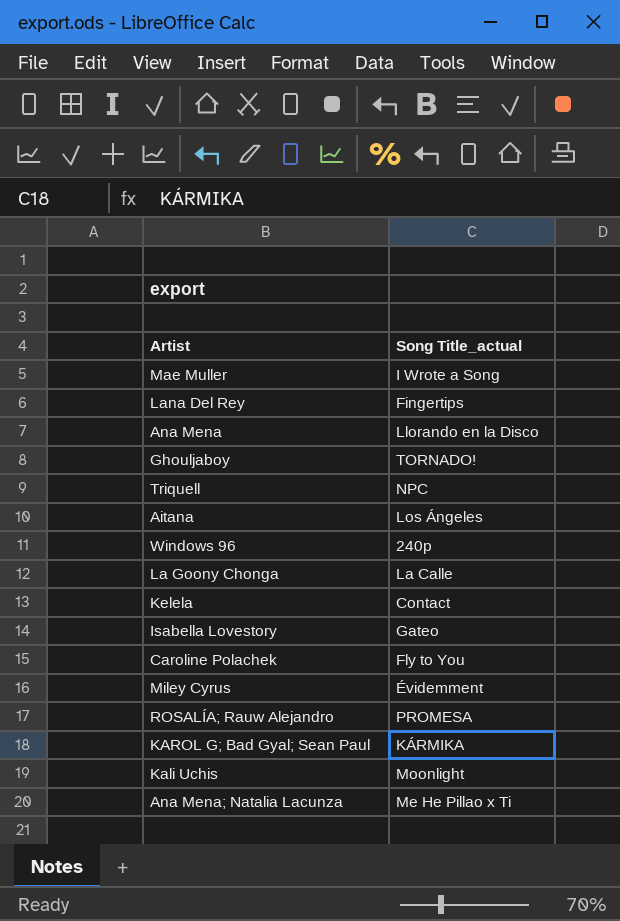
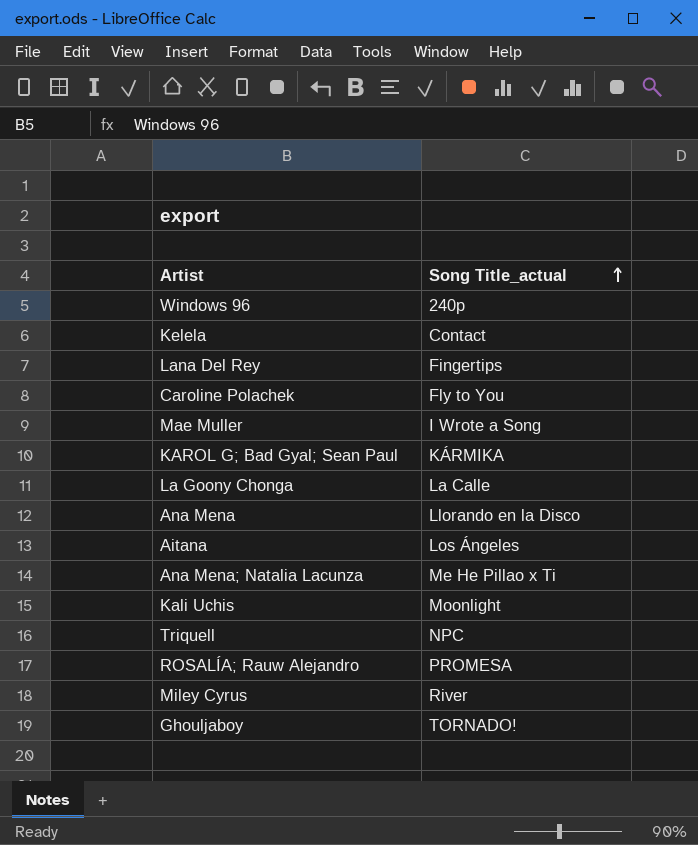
row order: none -> Song Title_actual ascending
row Isabella Lovestory: Gateo -> none
Miley Cyrus | Song Title_actual: Évidemment -> River

